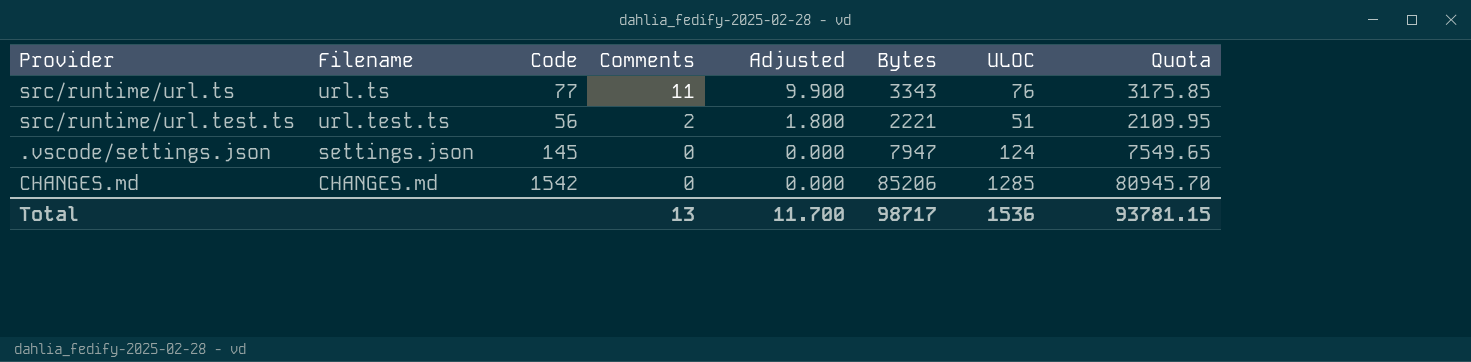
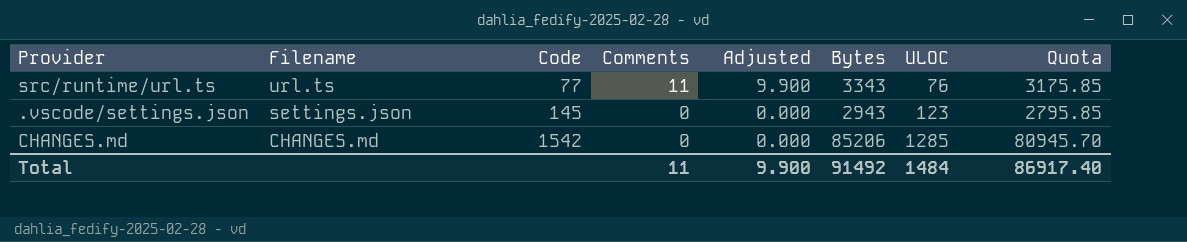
row src/runtime/url.test.ts: url.test.ts | 56 | 2 | 1.800 | 2221 | 51 | 2109.95 -> none
.vscode/settings.json | Bytes: 7947 -> 2943
.vscode/settings.json | ULOC: 124 -> 123
.vscode/settings.json | Quota: 7549.65 -> 2795.85
Total | Comments: 13 -> 11
Total | Adjusted: 11.700 -> 9.900
Total | Bytes: 98717 -> 91492
Total | ULOC: 1536 -> 1484
Total | Quota: 93781.15 -> 86917.40

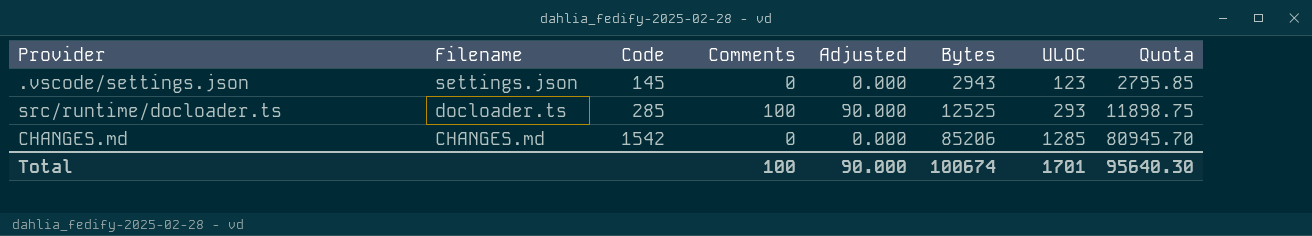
row src/runtime/url.ts: url.ts | 77 | 11 | 9.900 | 3343 | 76 | 3175.85 -> none
row src/runtime/docloader.ts: none -> docloader.ts | 285 | 100 | 90.000 | 12525 | 293 | 11898.75
Total | Comments: 11 -> 100
Total | Adjusted: 9.900 -> 90.000
Total | Bytes: 91492 -> 100674
Total | ULOC: 1484 -> 1701
Total | Quota: 86917.40 -> 95640.30

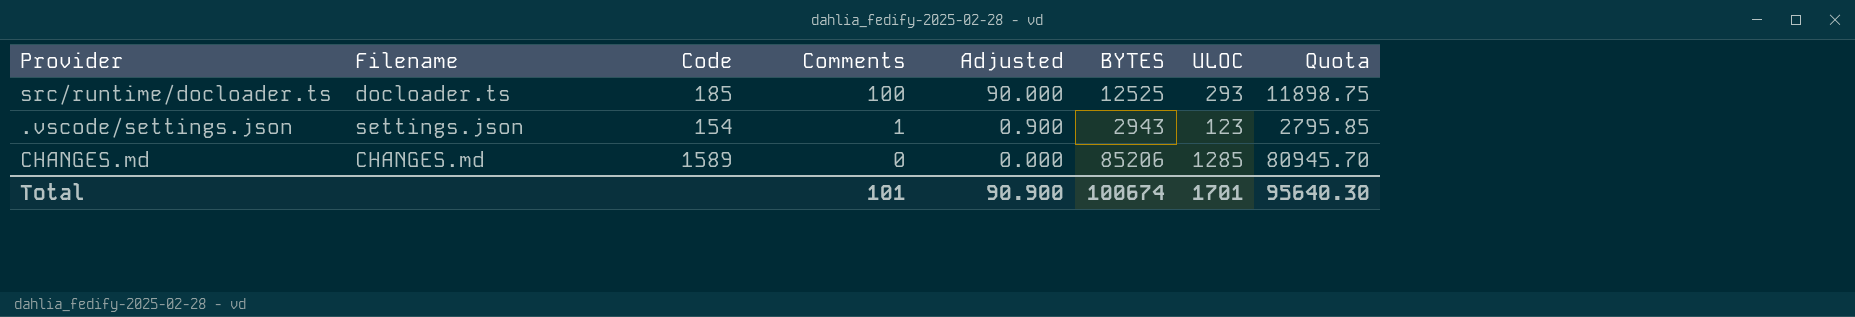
row order: Filename descending -> Comments descending
column name: Bytes -> BYTES
src/runtime/docloader.ts | Code: 285 -> 185
.vscode/settings.json | Code: 145 -> 154
.vscode/settings.json | Comments: 0 -> 1
.vscode/settings.json | Adjusted: 0.000 -> 0.900
CHANGES.md | Code: 1542 -> 1589
Total | Comments: 100 -> 101
Total | Adjusted: 90.000 -> 90.900

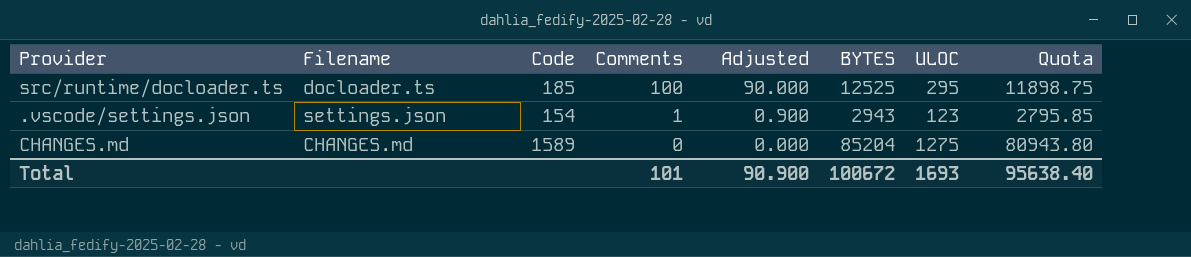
src/runtime/docloader.ts | ULOC: 293 -> 295
CHANGES.md | BYTES: 85206 -> 85204
CHANGES.md | ULOC: 1285 -> 1275
CHANGES.md | Quota: 80945.70 -> 80943.80
Total | BYTES: 100674 -> 100672
Total | ULOC: 1701 -> 1693
Total | Quota: 95640.30 -> 95638.40

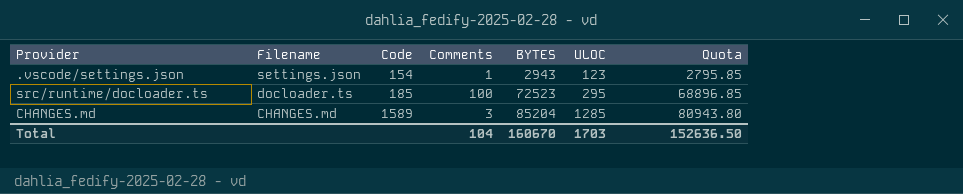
row order: Comments descending -> Filename descending
column Adjusted | formula: [Comments] * 0.9 -> none
src/runtime/docloader.ts | BYTES: 12525 -> 72523
src/runtime/docloader.ts | Quota: 11898.75 -> 68896.85
CHANGES.md | Comments: 0 -> 3
CHANGES.md | ULOC: 1275 -> 1285
Total | Comments: 101 -> 104
Total | BYTES: 100672 -> 160670
Total | ULOC: 1693 -> 1703
Total | Quota: 95638.40 -> 152636.50

